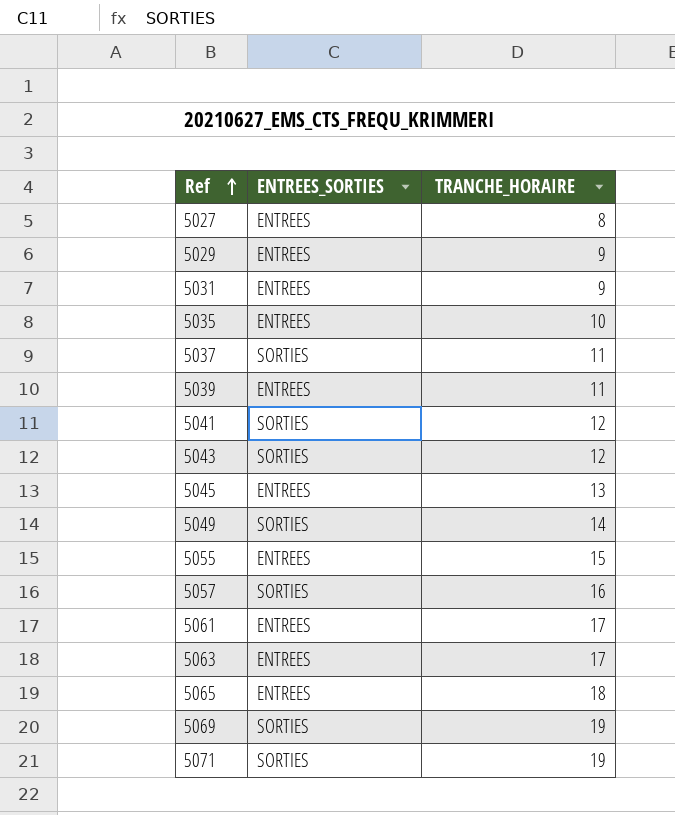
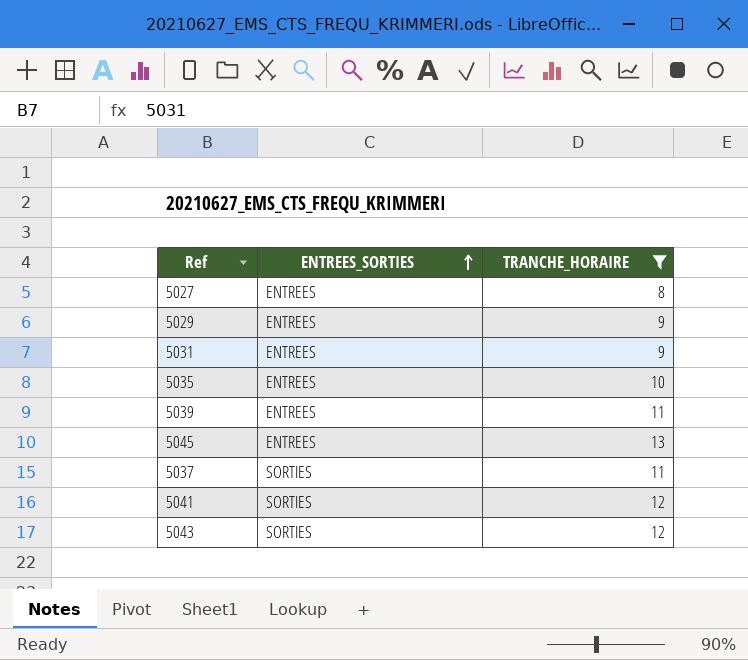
filter: none -> TRANCHE_HORAIRE <= 13
row order: Ref ascending -> ENTREES_SORTIES ascending

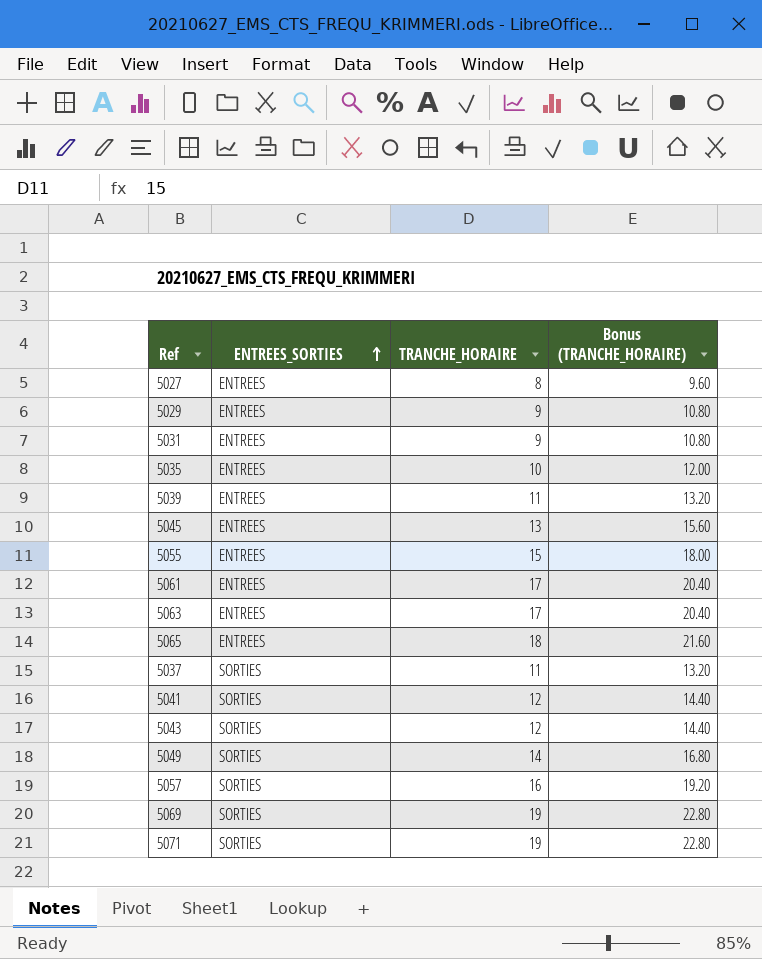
filter: TRANCHE_HORAIRE <= 13 -> none
column Bonus (TRANCHE_HORAIRE) | formula: none -> [TRANCHE_HORAIRE] * 1.2

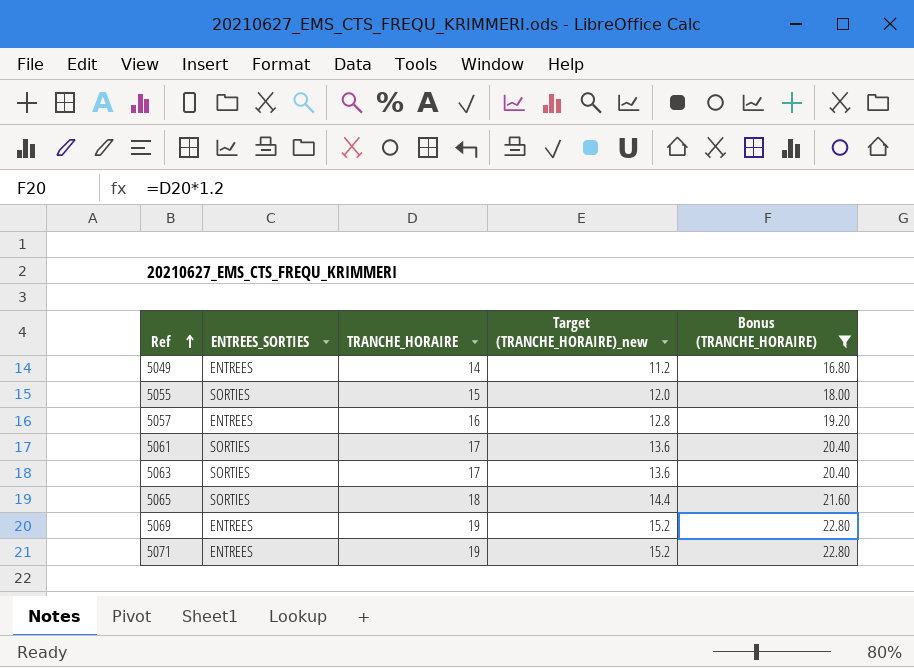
filter: none -> Bonus (TRANCHE_HORAIRE) >= 16.80
row order: ENTREES_SORTIES ascending -> Ref ascending
column Target (TRANCHE_HORAIRE)_new | formula: none -> [TRANCHE_HORAIRE] * 0.8
5049 | ENTREES_SORTIES: SORTIES -> ENTREES
5055 | ENTREES_SORTIES: ENTREES -> SORTIES
5057 | ENTREES_SORTIES: SORTIES -> ENTREES
5061 | ENTREES_SORTIES: ENTREES -> SORTIES
5063 | ENTREES_SORTIES: ENTREES -> SORTIES
5065 | ENTREES_SORTIES: ENTREES -> SORTIES
5069 | ENTREES_SORTIES: SORTIES -> ENTREES
5071 | ENTREES_SORTIES: SORTIES -> ENTREES

